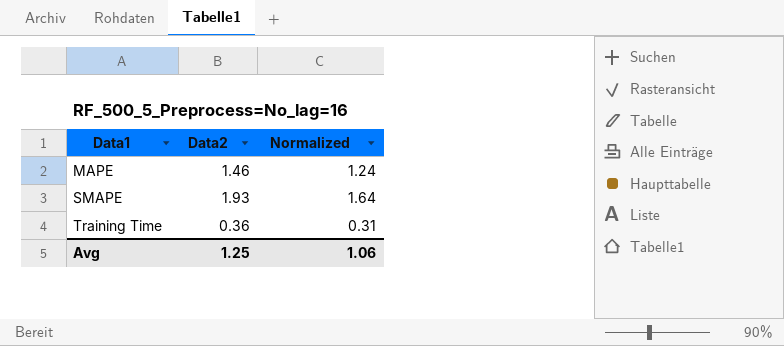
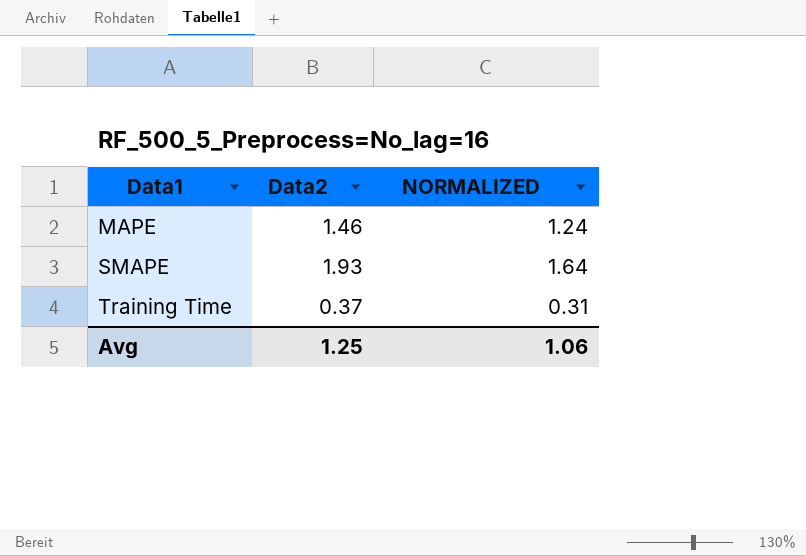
column name: Normalized -> NORMALIZED
Training Time | Data2: 0.36 -> 0.37

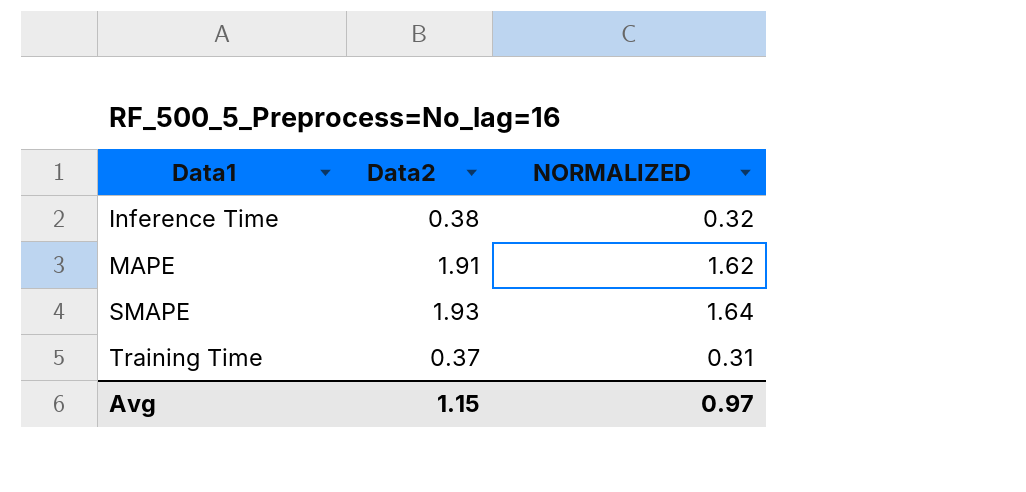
row Inference Time: none -> 0.38 | 0.32
MAPE | Data2: 1.46 -> 1.91
MAPE | NORMALIZED: 1.24 -> 1.62
Avg | Data2: 1.25 -> 1.15
Avg | NORMALIZED: 1.06 -> 0.97

